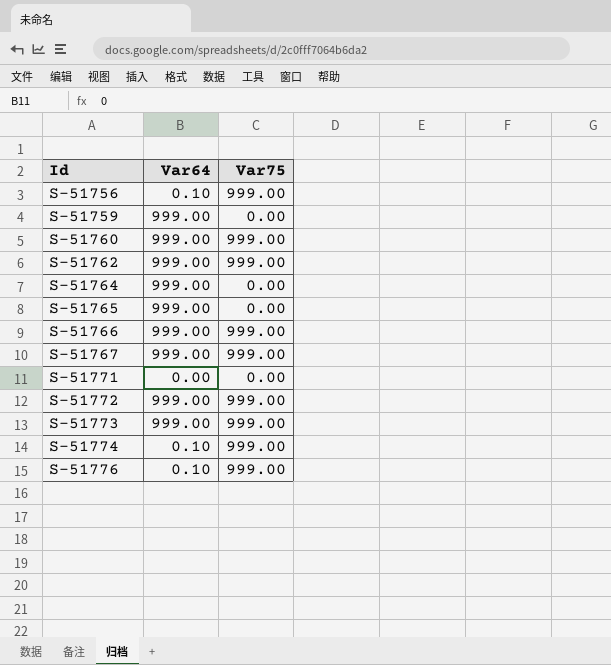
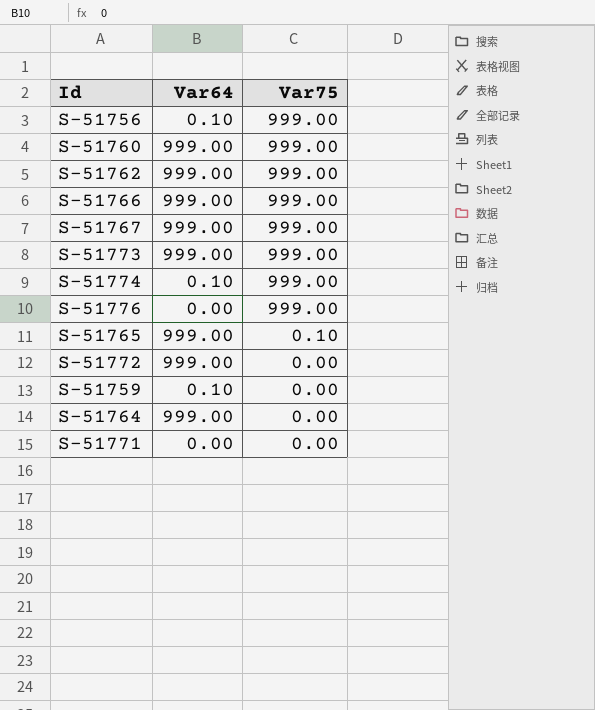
row order: Id ascending -> Var75 descending
S-51776 | Var64: 0.10 -> 0.00
S-51765 | Var75: 0.00 -> 0.10
S-51772 | Var75: 999.00 -> 0.00
S-51759 | Var64: 999.00 -> 0.10

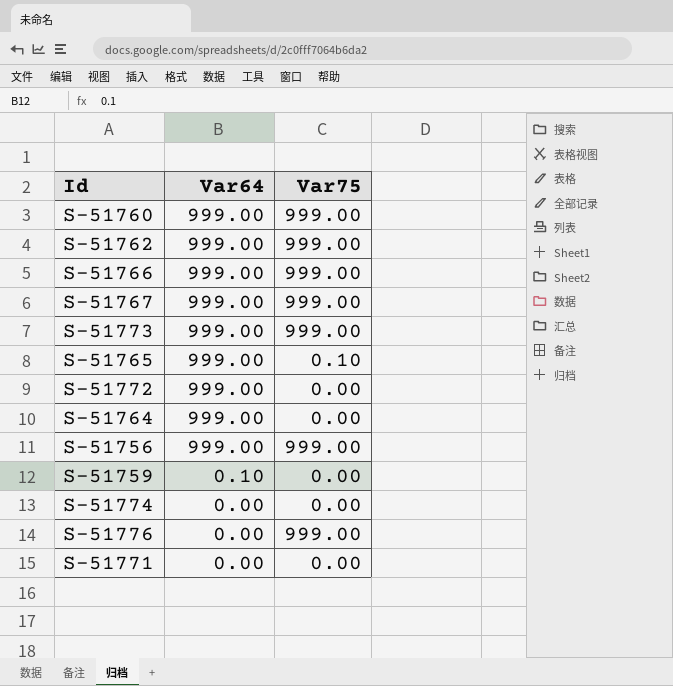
row order: Var75 descending -> Var64 descending
S-51756 | Var64: 0.10 -> 999.00
S-51774 | Var64: 0.10 -> 0.00
S-51774 | Var75: 999.00 -> 0.00

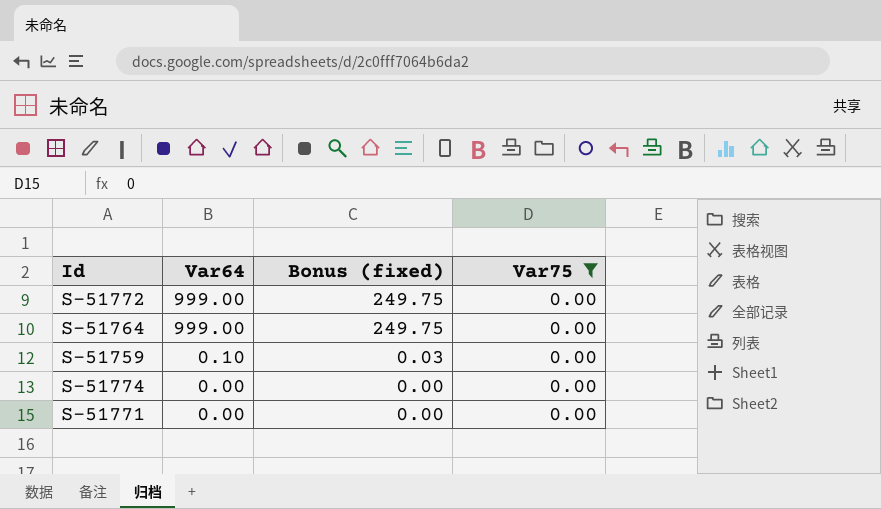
filter: none -> Var75 = 0.00
column Bonus (fixed) | formula: none -> [Var64] * 0.25

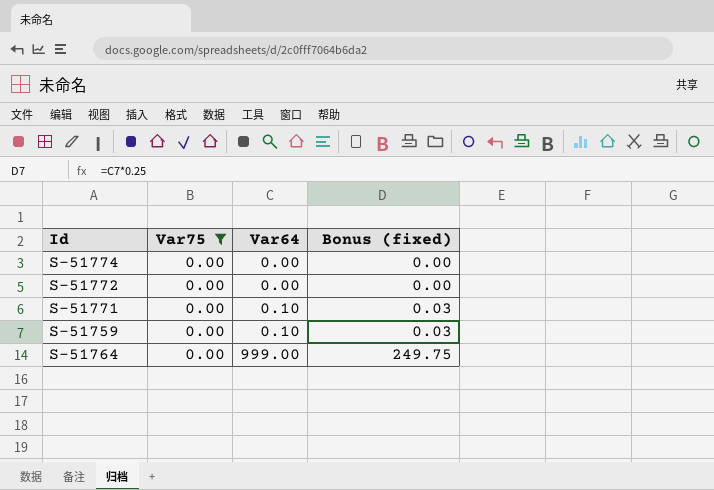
row order: Var64 descending -> Var64 ascending
column Var75 | position: 4 -> 2
S-51772 | Var64: 999.00 -> 0.00
S-51772 | Bonus (fixed): 249.75 -> 0.00
S-51771 | Var64: 0.00 -> 0.10
S-51771 | Bonus (fixed): 0.00 -> 0.03

